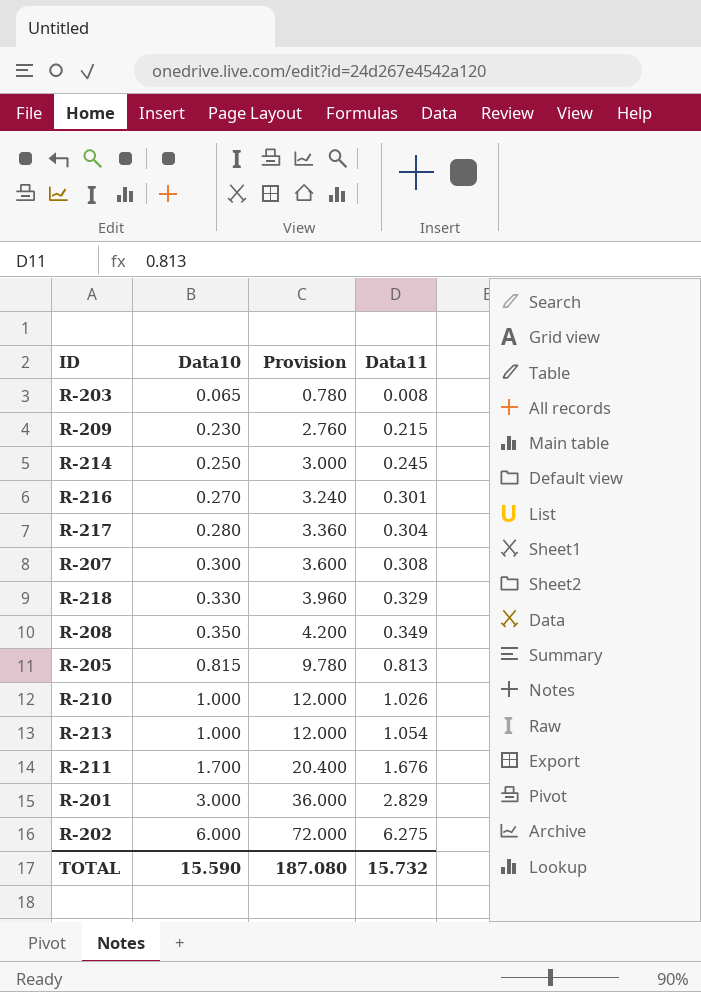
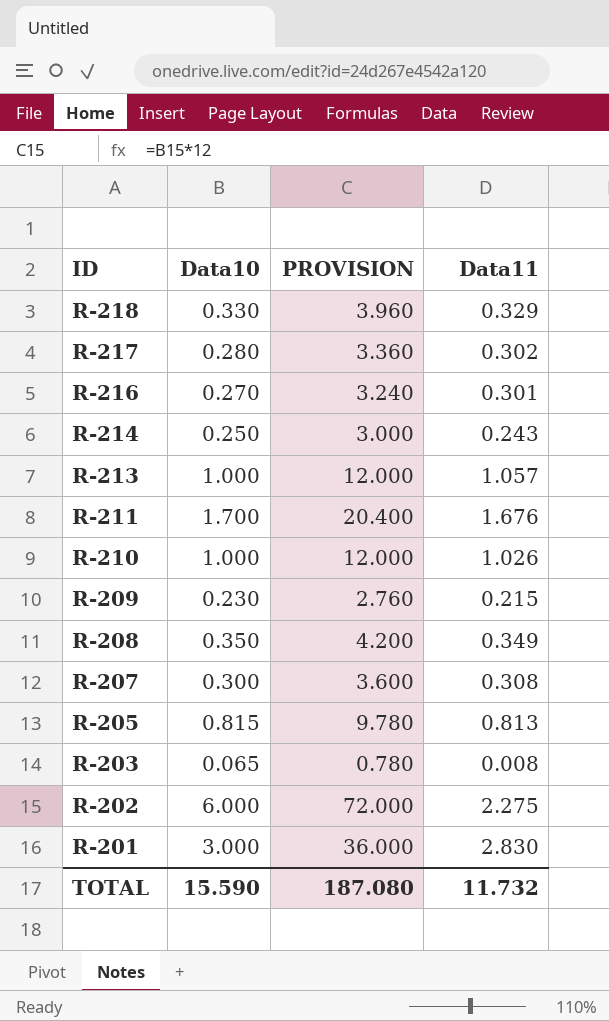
row order: Data10 ascending -> ID descending
column name: Provision -> PROVISION
R-217 | Data11: 0.304 -> 0.302
R-214 | Data11: 0.245 -> 0.243
R-213 | Data11: 1.054 -> 1.057
R-202 | Data11: 6.275 -> 2.275
R-201 | Data11: 2.829 -> 2.830
TOTAL | Data11: 15.732 -> 11.732

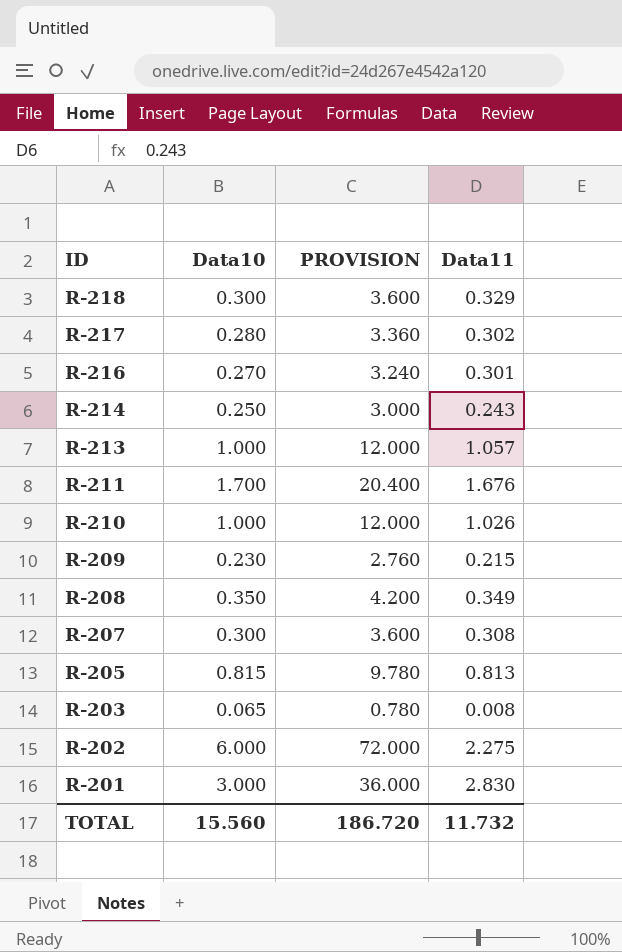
R-218 | Data10: 0.330 -> 0.300
R-218 | PROVISION: 3.960 -> 3.600
TOTAL | Data10: 15.590 -> 15.560
TOTAL | PROVISION: 187.080 -> 186.720

